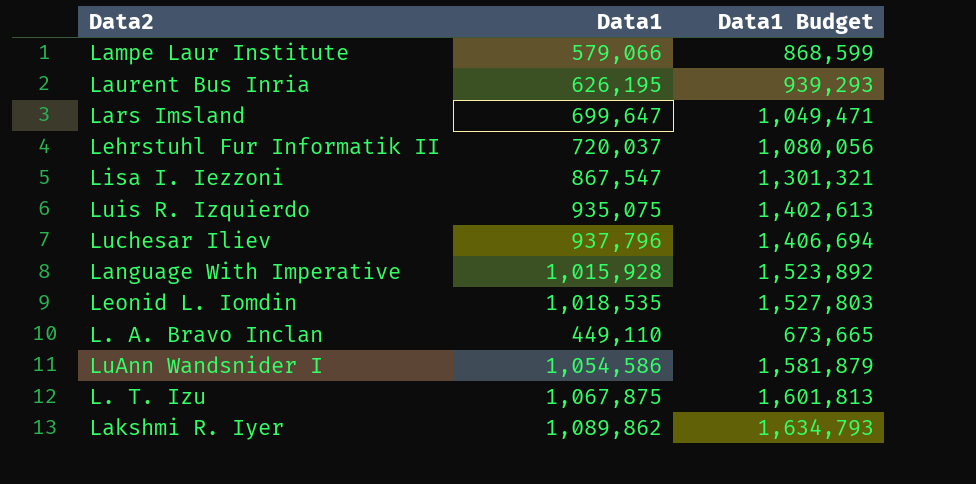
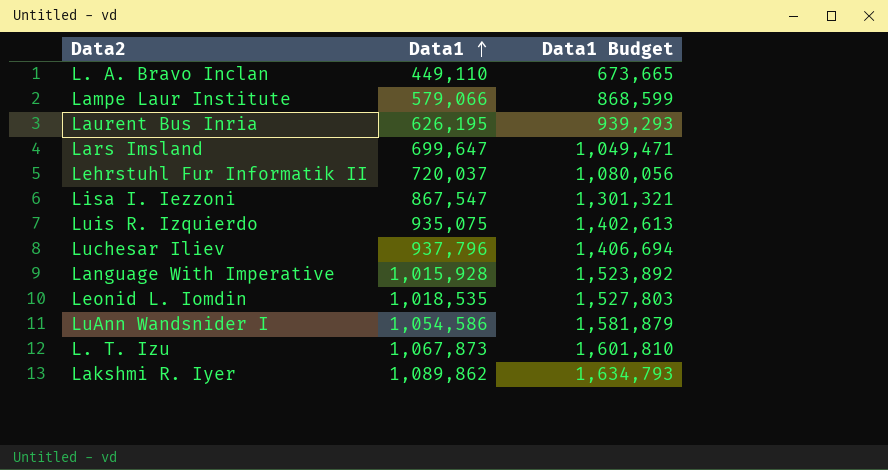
row order: none -> Data1 ascending
L. T. Izu | Data1: 1,067,875 -> 1,067,873
L. T. Izu | Data1 Budget: 1,601,813 -> 1,601,810

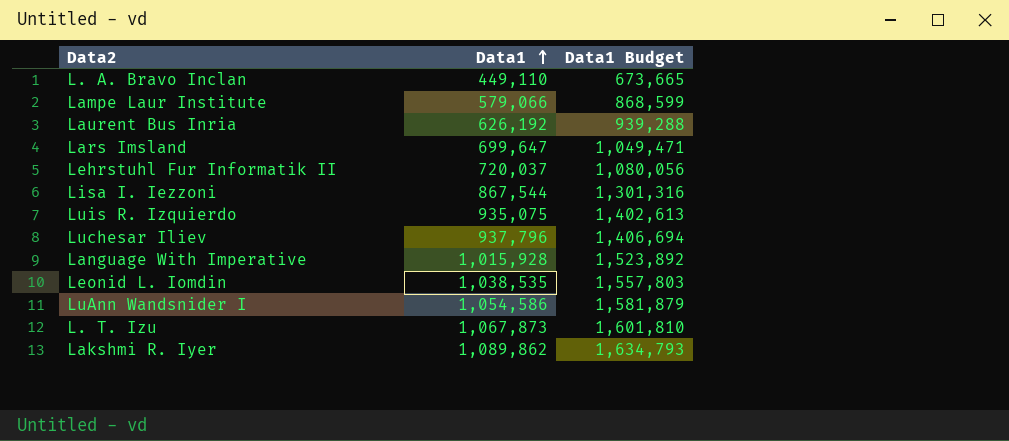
Laurent Bus Inria | Data1: 626,195 -> 626,192
Laurent Bus Inria | Data1 Budget: 939,293 -> 939,288
Lisa I. Iezzoni | Data1: 867,547 -> 867,544
Lisa I. Iezzoni | Data1 Budget: 1,301,321 -> 1,301,316
Leonid L. Iomdin | Data1: 1,018,535 -> 1,038,535
Leonid L. Iomdin | Data1 Budget: 1,527,803 -> 1,557,803

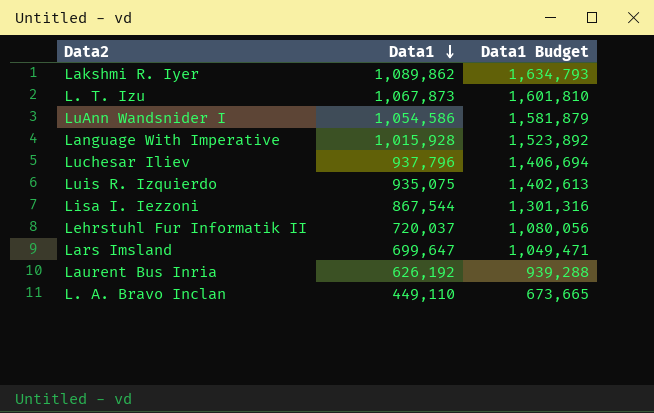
row order: Data1 ascending -> Data1 descending
row Lampe Laur Institute: 579,066 | 868,599 -> none
row Leonid L. Iomdin: 1,038,535 | 1,557,803 -> none

